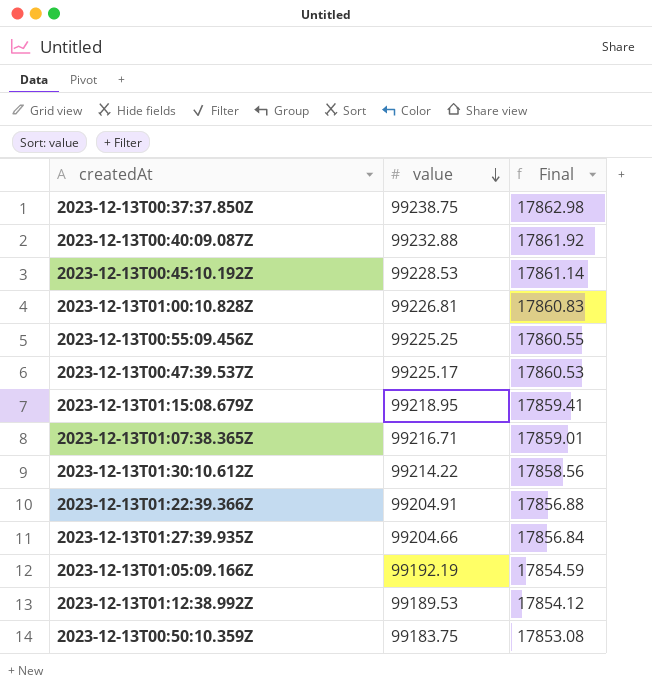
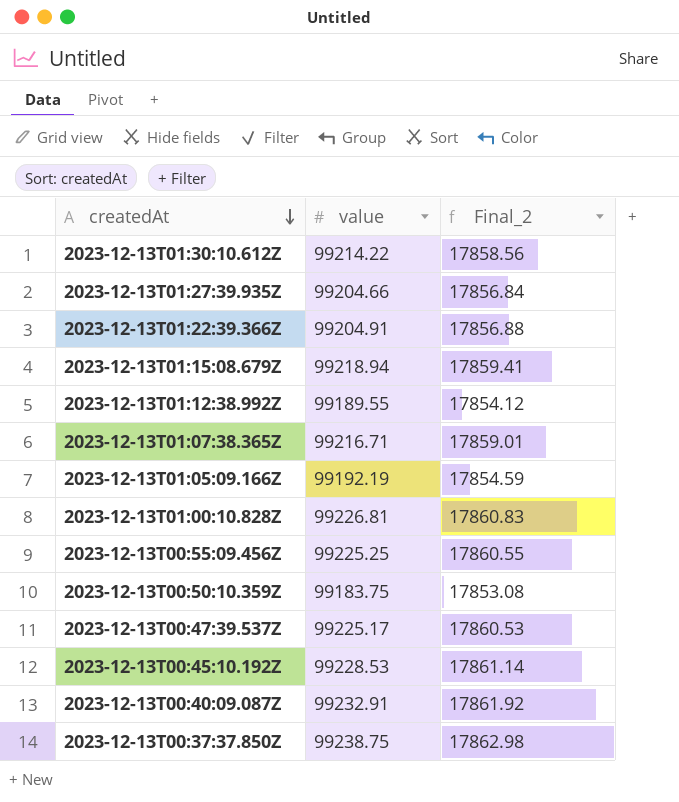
row order: value descending -> createdAt descending
column name: Final -> Final_2
2023-12-13T01:15:08.679Z | value: 99218.95 -> 99218.94
2023-12-13T01:12:38.992Z | value: 99189.53 -> 99189.55
2023-12-13T00:40:09.087Z | value: 99232.88 -> 99232.91

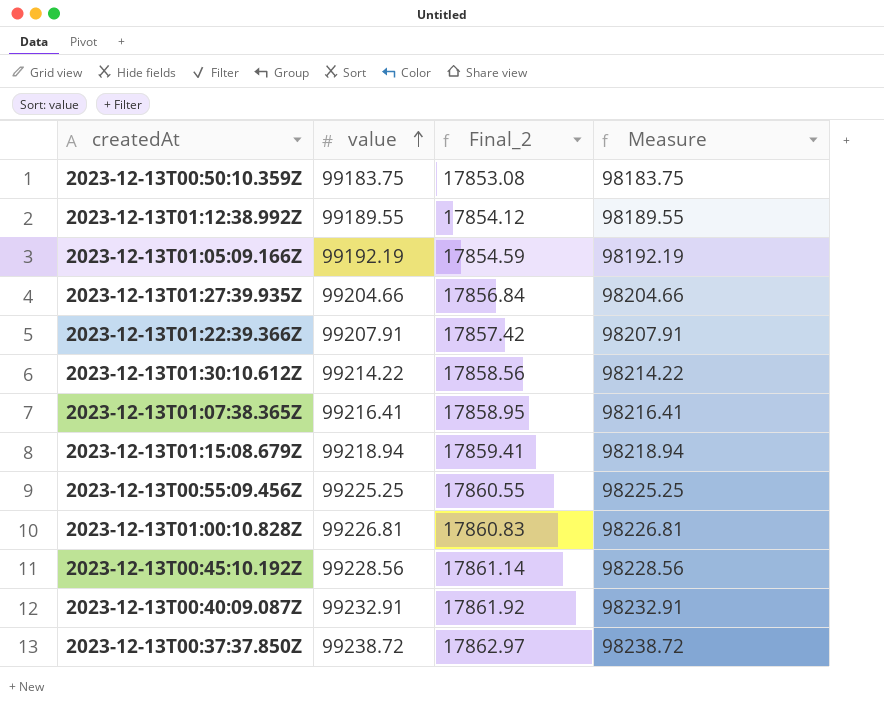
row order: createdAt descending -> value ascending
column Measure | formula: none -> [value] - 1000
row 2023-12-13T00:47:39.537Z: 99225.17 | 17860.53 -> none
2023-12-13T01:22:39.366Z | value: 99204.91 -> 99207.91
2023-12-13T01:22:39.366Z | Final_2: 17856.88 -> 17857.42
2023-12-13T01:07:38.365Z | value: 99216.71 -> 99216.41
2023-12-13T01:07:38.365Z | Final_2: 17859.01 -> 17858.95
2023-12-13T00:45:10.192Z | value: 99228.53 -> 99228.56
2023-12-13T00:37:37.850Z | value: 99238.75 -> 99238.72
2023-12-13T00:37:37.850Z | Final_2: 17862.98 -> 17862.97

